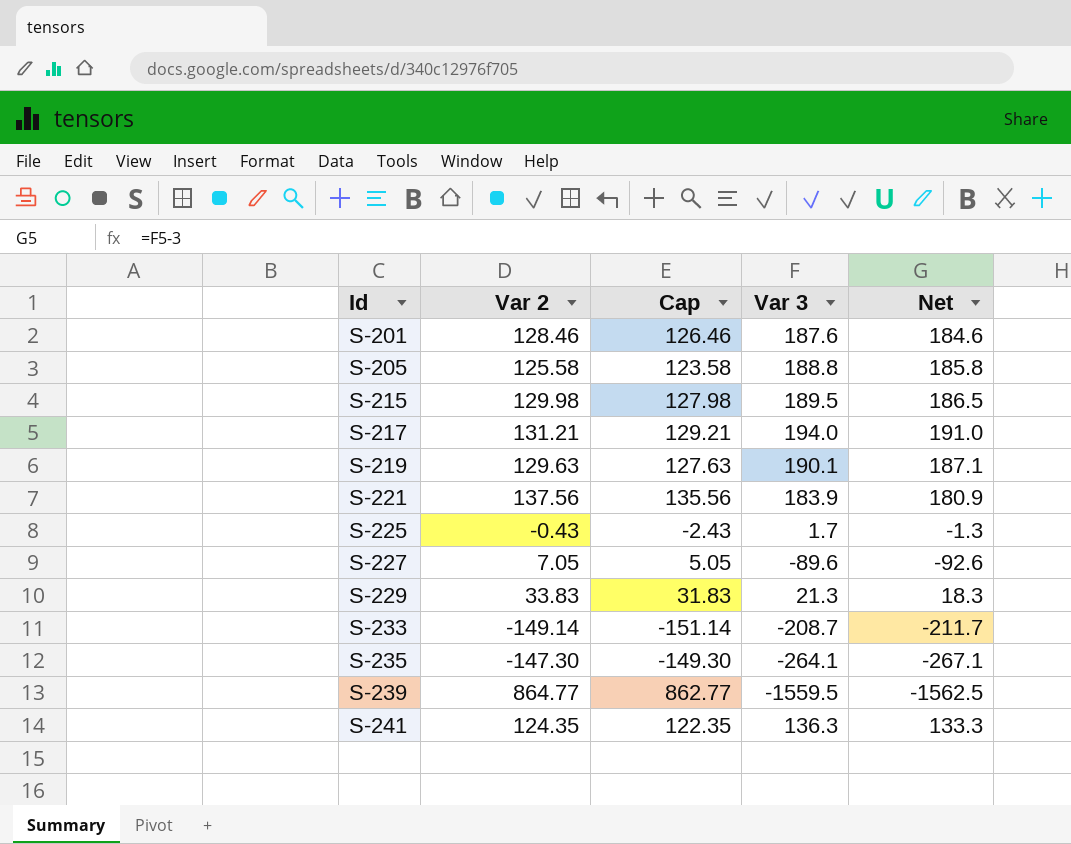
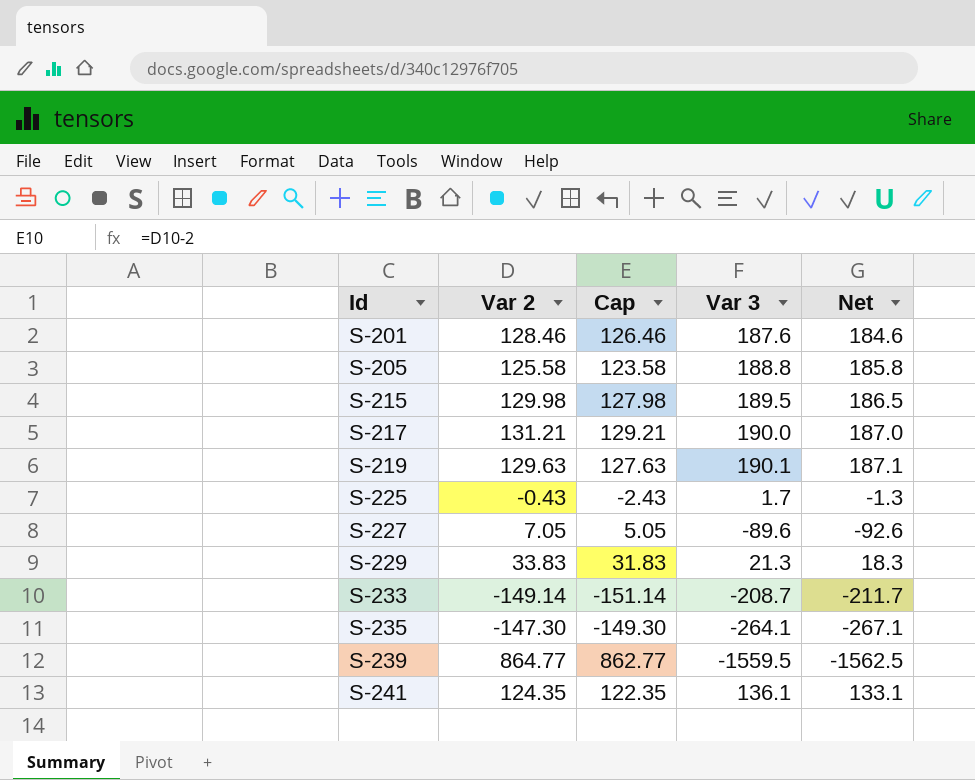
row S-221: 137.56 | 135.56 | 183.9 | 180.9 -> none
S-217 | Var 3: 194.0 -> 190.0
S-217 | Net: 191.0 -> 187.0
S-241 | Var 3: 136.3 -> 136.1
S-241 | Net: 133.3 -> 133.1

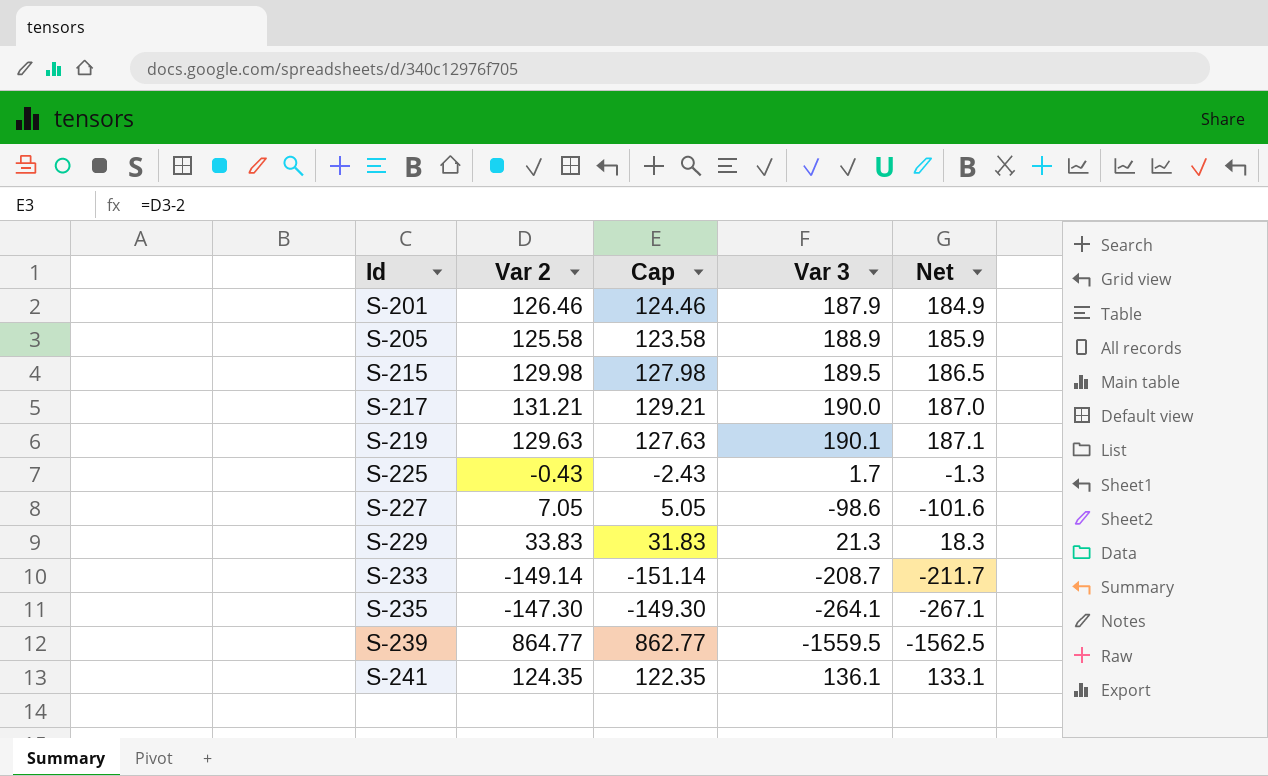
S-201 | Var 2: 128.46 -> 126.46
S-201 | Cap: 126.46 -> 124.46
S-201 | Var 3: 187.6 -> 187.9
S-201 | Net: 184.6 -> 184.9
S-205 | Var 3: 188.8 -> 188.9
S-205 | Net: 185.8 -> 185.9
S-227 | Var 3: -89.6 -> -98.6
S-227 | Net: -92.6 -> -101.6

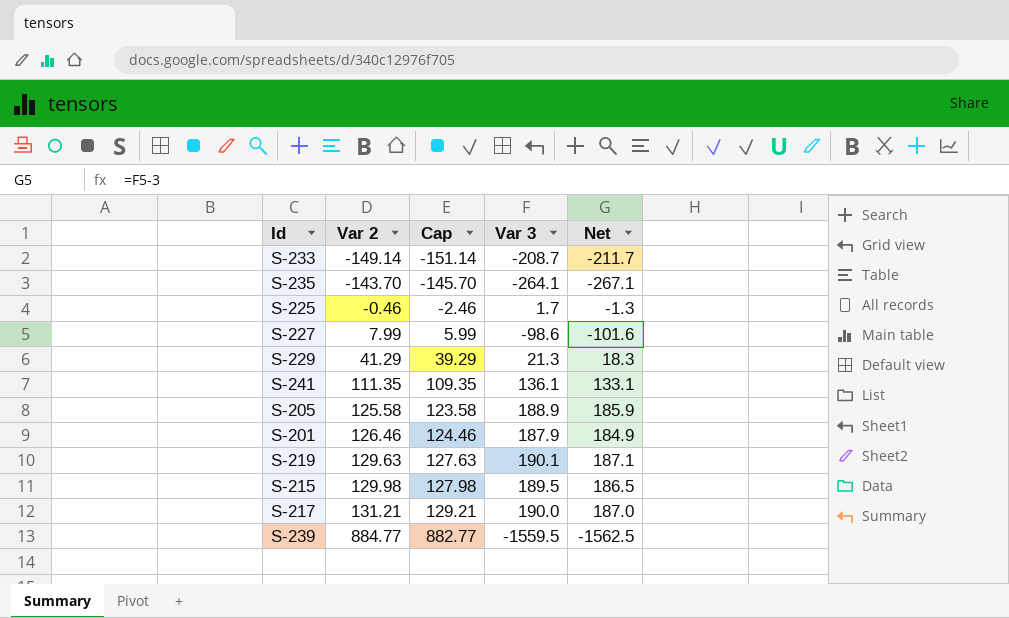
row order: Id ascending -> Var 2 ascending
S-235 | Var 2: -147.30 -> -143.70
S-235 | Cap: -149.30 -> -145.70
S-225 | Var 2: -0.43 -> -0.46
S-225 | Cap: -2.43 -> -2.46
S-227 | Var 2: 7.05 -> 7.99
S-227 | Cap: 5.05 -> 5.99
S-229 | Var 2: 33.83 -> 41.29
S-229 | Cap: 31.83 -> 39.29
S-241 | Var 2: 124.35 -> 111.35
S-241 | Cap: 122.35 -> 109.35
S-239 | Var 2: 864.77 -> 884.77
S-239 | Cap: 862.77 -> 882.77

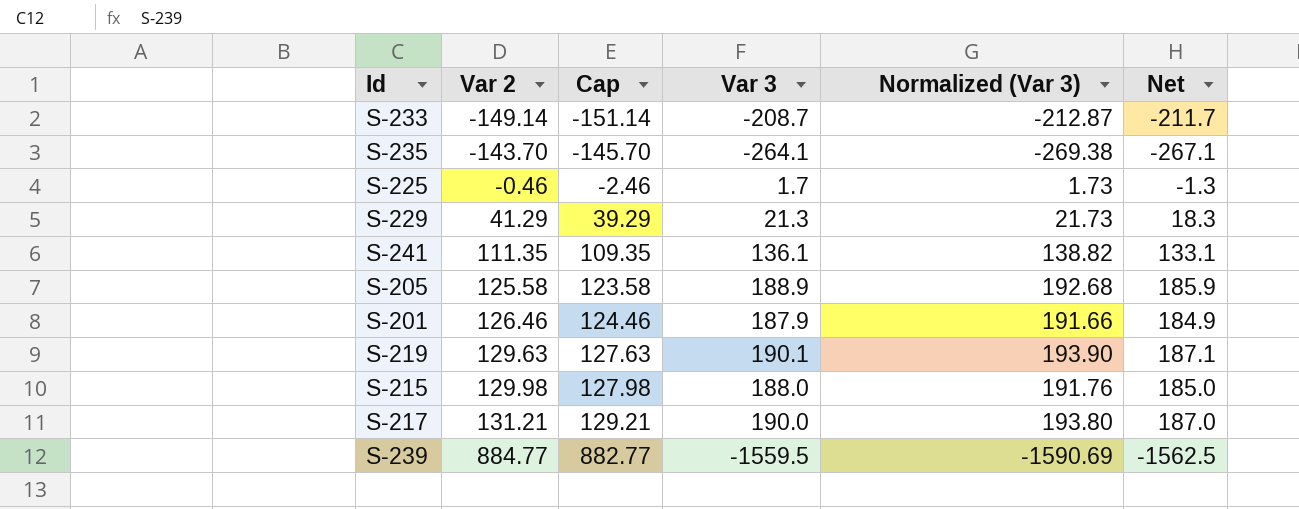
column Normalized (Var 3) | formula: none -> [Var 3] * 1.02
row S-227: 7.99 | 5.99 | -98.6 | -101.6 -> none
S-215 | Var 3: 189.5 -> 188.0
S-215 | Net: 186.5 -> 185.0

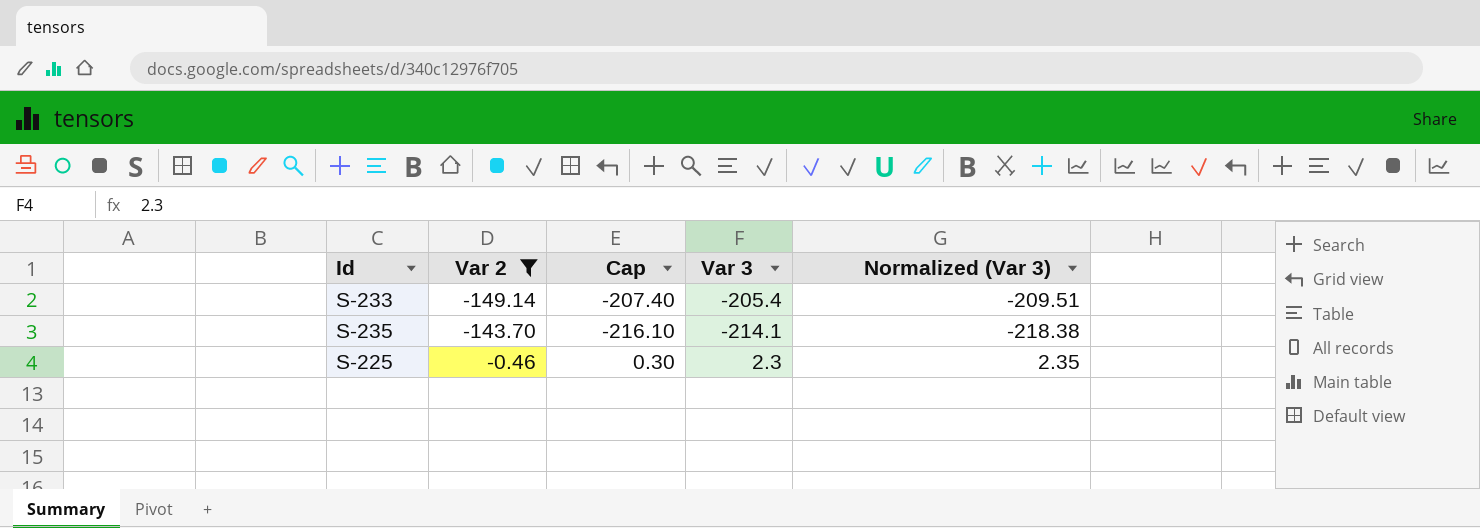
filter: none -> Var 2 <= -0.46
column Net | formula: [Var 3] - 3 -> none
column Cap | formula: [Var 2] - 2 -> [Var 3] - 2
S-233 | Var 3: -208.7 -> -205.4
S-233 | Normalized (Var 3): -212.87 -> -209.51
S-235 | Var 3: -264.1 -> -214.1
S-235 | Normalized (Var 3): -269.38 -> -218.38
S-225 | Var 3: 1.7 -> 2.3
S-225 | Normalized (Var 3): 1.73 -> 2.35

